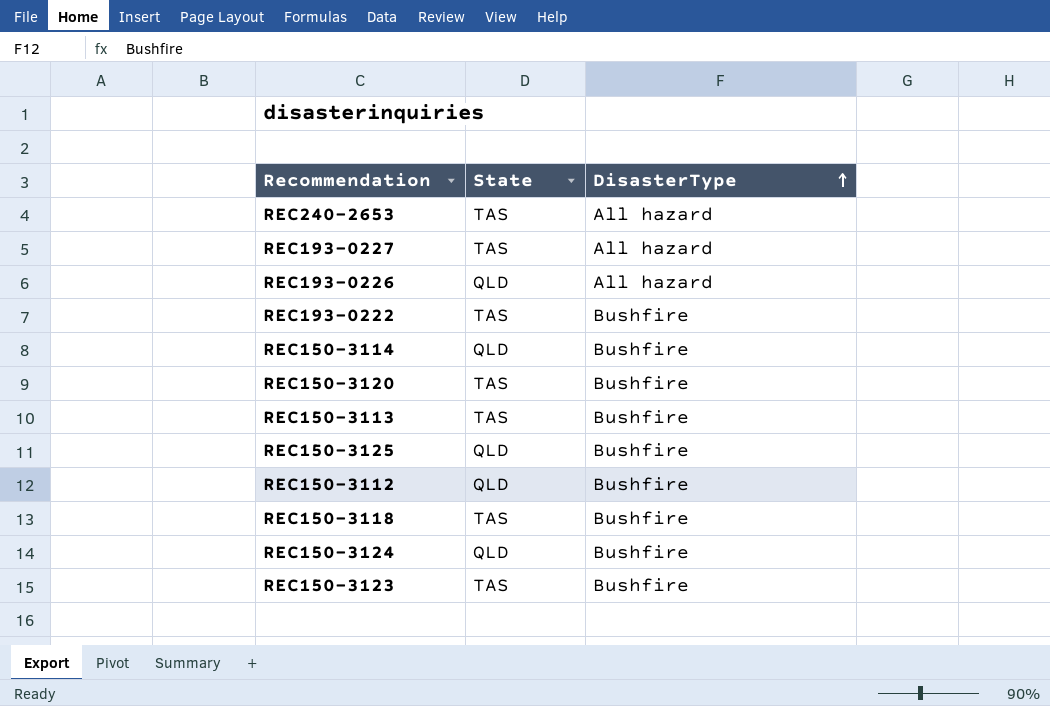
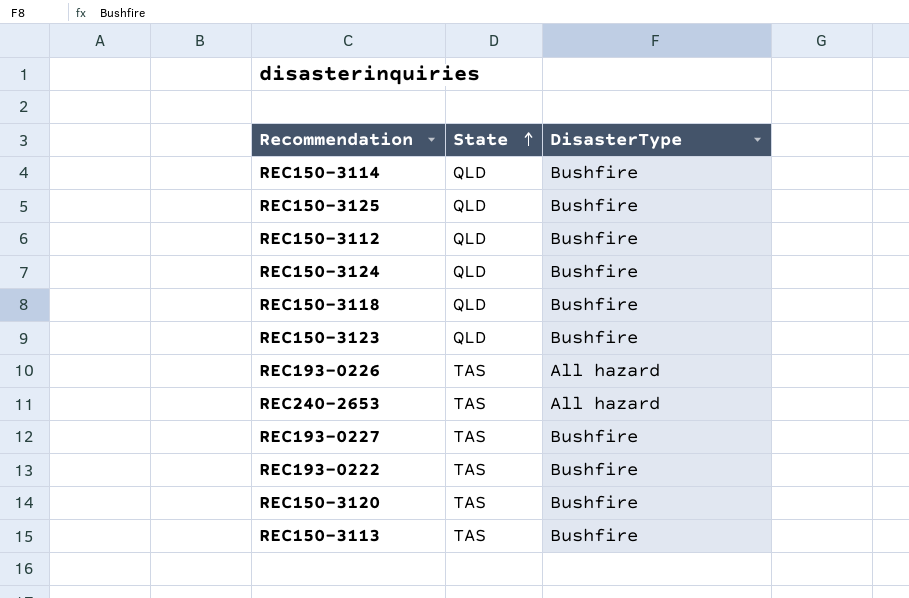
row order: DisasterType ascending -> State ascending
REC150-3118 | State: TAS -> QLD
REC150-3123 | State: TAS -> QLD
REC193-0226 | State: QLD -> TAS
REC193-0227 | DisasterType: All hazard -> Bushfire

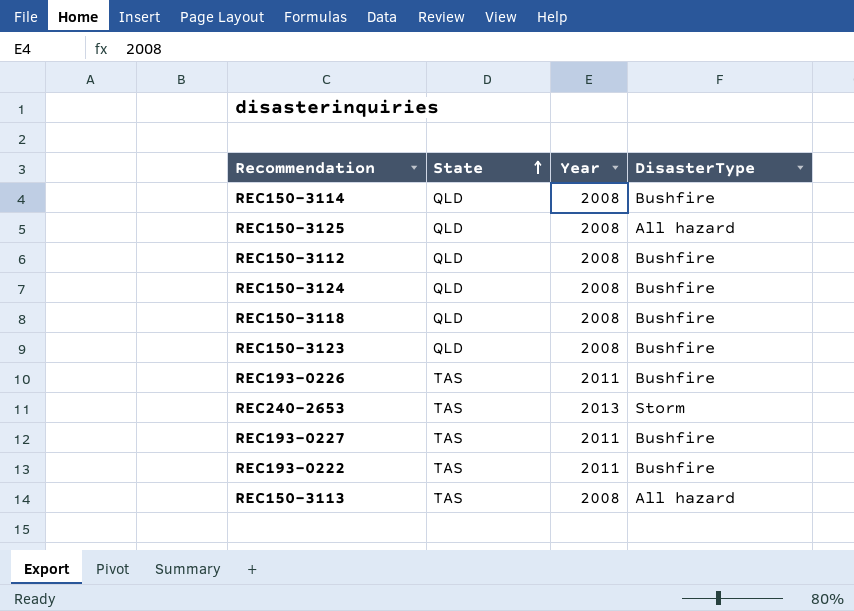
column Year | position: none -> 3
row REC150-3120: TAS | Bushfire -> none
REC150-3125 | DisasterType: Bushfire -> All hazard
REC193-0226 | DisasterType: All hazard -> Bushfire
REC240-2653 | DisasterType: All hazard -> Storm
REC150-3113 | DisasterType: Bushfire -> All hazard

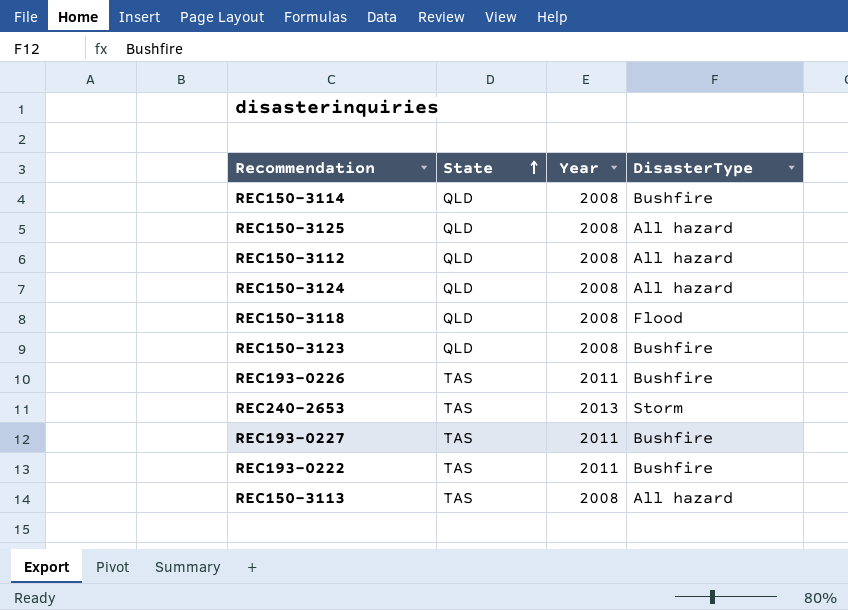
REC150-3112 | DisasterType: Bushfire -> All hazard
REC150-3124 | DisasterType: Bushfire -> All hazard
REC150-3118 | DisasterType: Bushfire -> Flood

